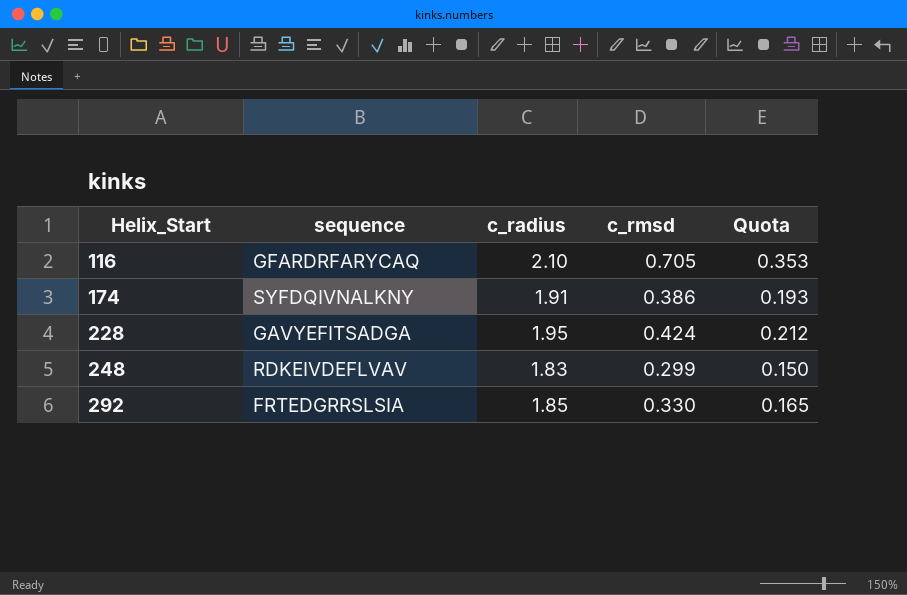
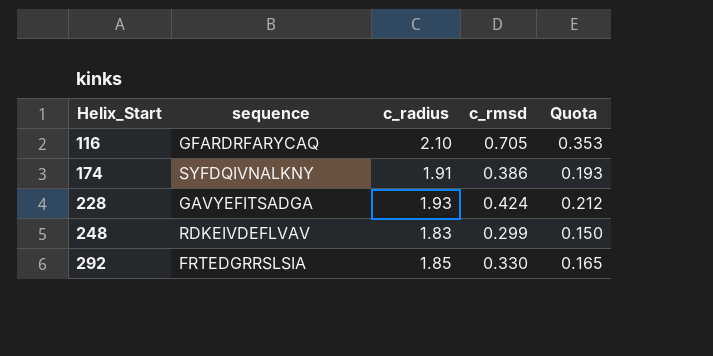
228 | c_radius: 1.95 -> 1.93

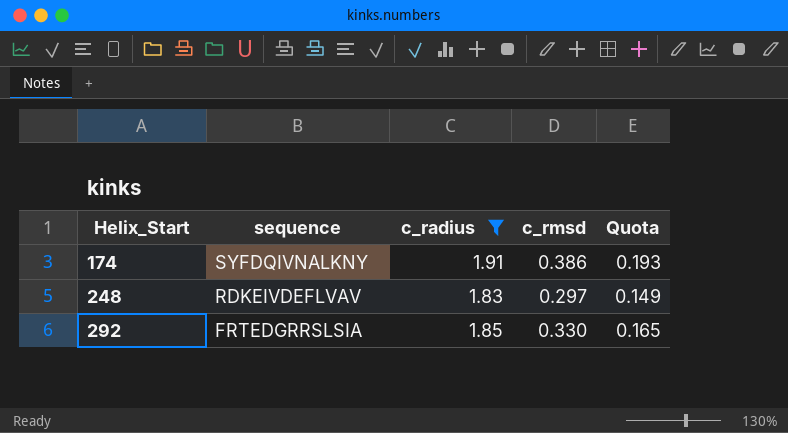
filter: none -> c_radius <= 1.91
248 | c_rmsd: 0.299 -> 0.297
248 | Quota: 0.150 -> 0.149

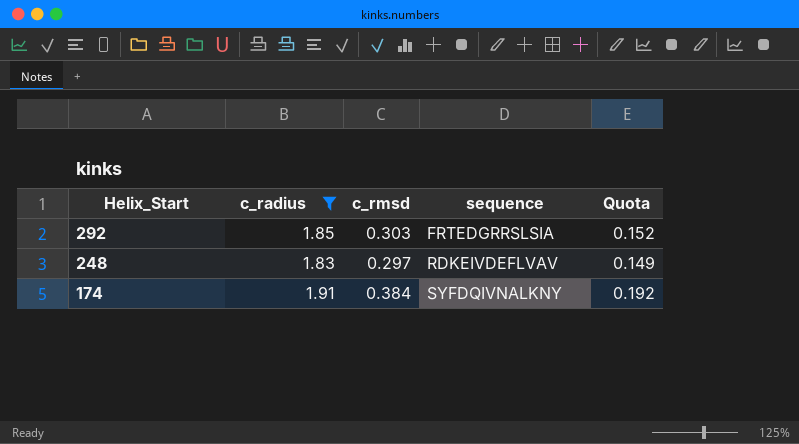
row order: Helix_Start ascending -> Helix_Start descending
column sequence | position: 2 -> 4
292 | c_rmsd: 0.330 -> 0.303
292 | Quota: 0.165 -> 0.152
174 | c_rmsd: 0.386 -> 0.384
174 | Quota: 0.193 -> 0.192

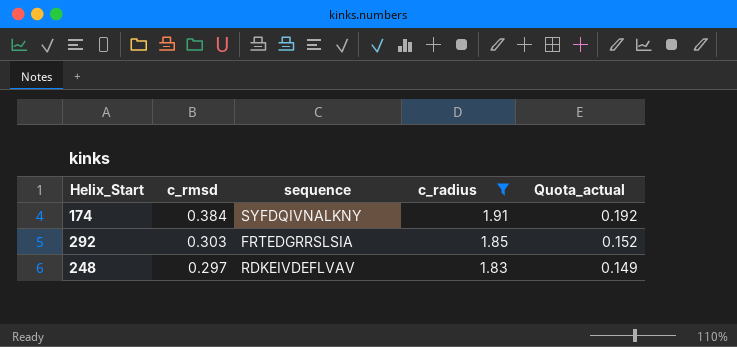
row order: Helix_Start descending -> c_rmsd descending
column c_radius | position: 2 -> 4
column name: Quota -> Quota_actual

